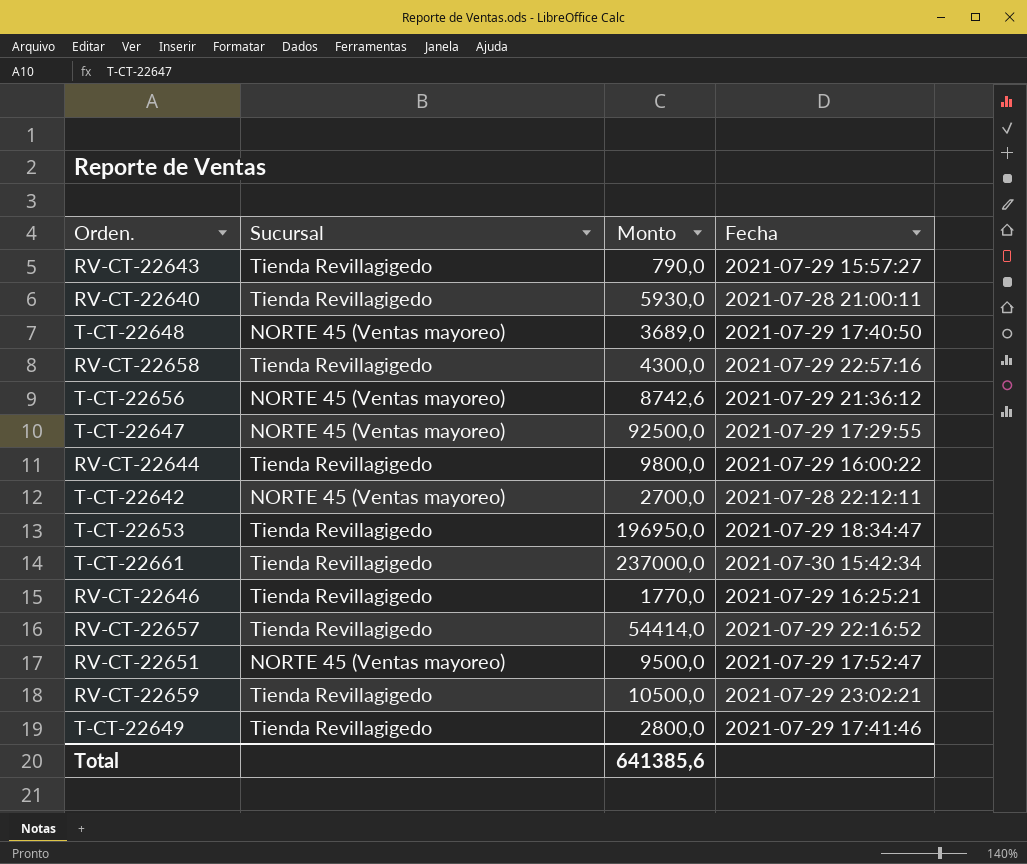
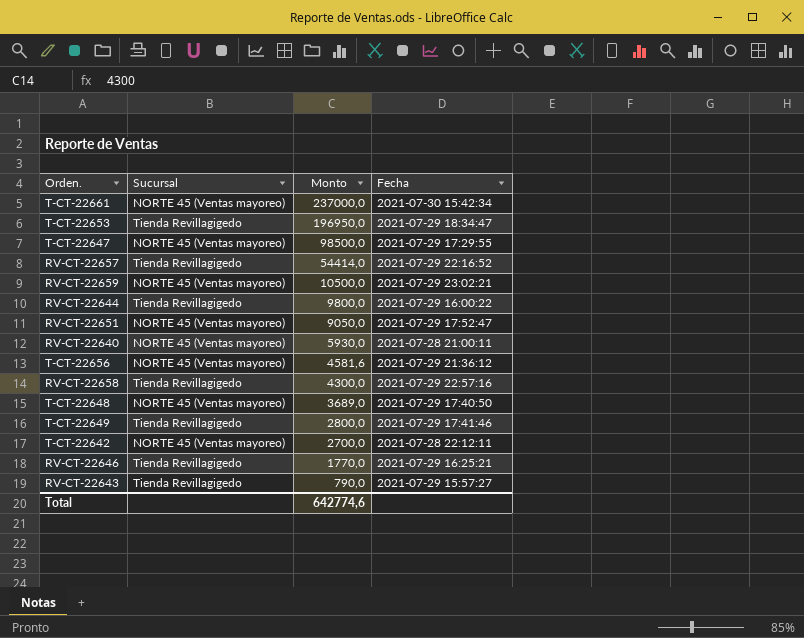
row order: none -> Monto descending
T-CT-22661 | Sucursal: Tienda Revillagigedo -> NORTE 45 (Ventas mayoreo)
T-CT-22647 | Monto: 92500,0 -> 98500,0
RV-CT-22659 | Sucursal: Tienda Revillagigedo -> NORTE 45 (Ventas mayoreo)
RV-CT-22651 | Monto: 9500,0 -> 9050,0
RV-CT-22640 | Sucursal: Tienda Revillagigedo -> NORTE 45 (Ventas mayoreo)
T-CT-22656 | Monto: 8742,6 -> 4581,6
Total | Monto: 641385,6 -> 642774,6

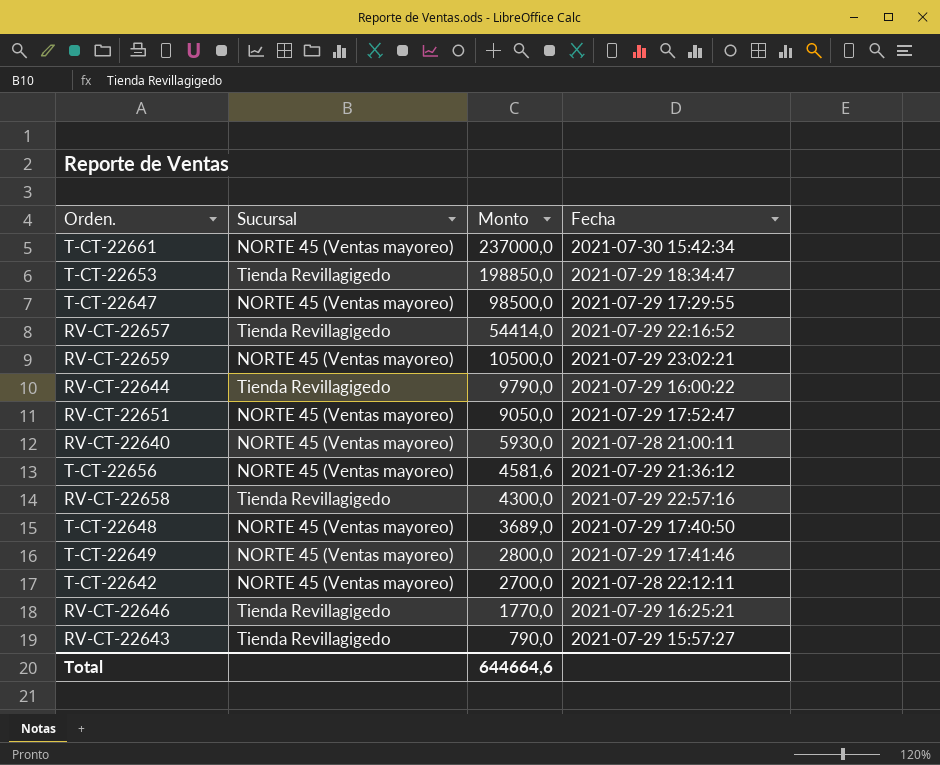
T-CT-22653 | Monto: 196950,0 -> 198850,0
RV-CT-22644 | Monto: 9800,0 -> 9790,0
T-CT-22649 | Sucursal: Tienda Revillagigedo -> NORTE 45 (Ventas mayoreo)
Total | Monto: 642774,6 -> 644664,6

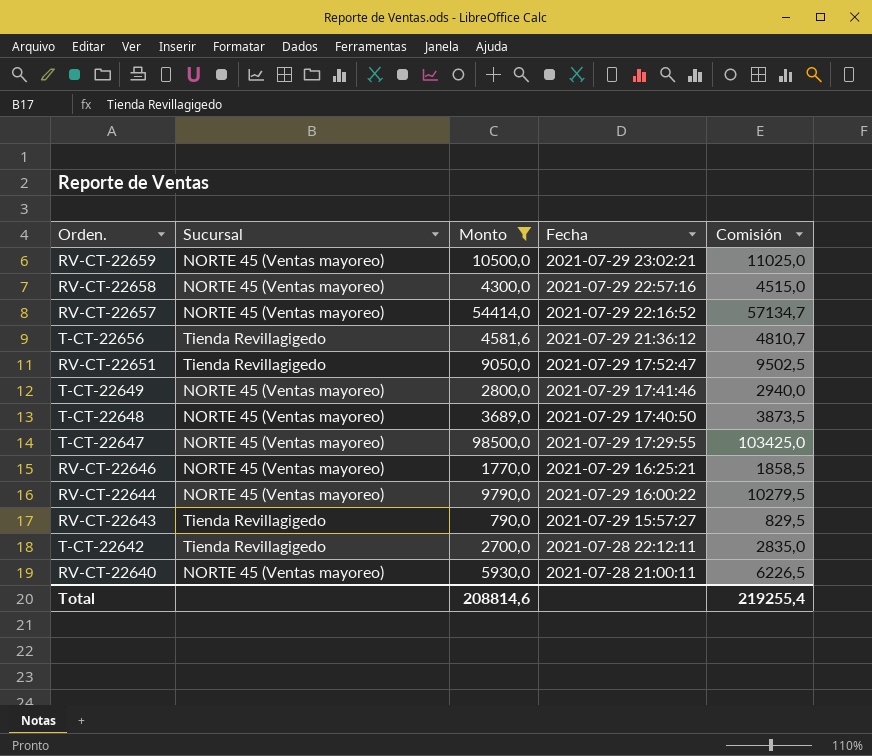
filter: none -> Monto <= 98500,0
row order: Monto descending -> Fecha descending
column Comisión | formula: none -> [Monto] * 1,05
RV-CT-22658 | Sucursal: Tienda Revillagigedo -> NORTE 45 (Ventas mayoreo)
RV-CT-22657 | Sucursal: Tienda Revillagigedo -> NORTE 45 (Ventas mayoreo)
T-CT-22656 | Sucursal: NORTE 45 (Ventas mayoreo) -> Tienda Revillagigedo
RV-CT-22651 | Sucursal: NORTE 45 (Ventas mayoreo) -> Tienda Revillagigedo
RV-CT-22646 | Sucursal: Tienda Revillagigedo -> NORTE 45 (Ventas mayoreo)
RV-CT-22644 | Sucursal: Tienda Revillagigedo -> NORTE 45 (Ventas mayoreo)
T-CT-22642 | Sucursal: NORTE 45 (Ventas mayoreo) -> Tienda Revillagigedo
Total | Monto: 644664,6 -> 208814,6

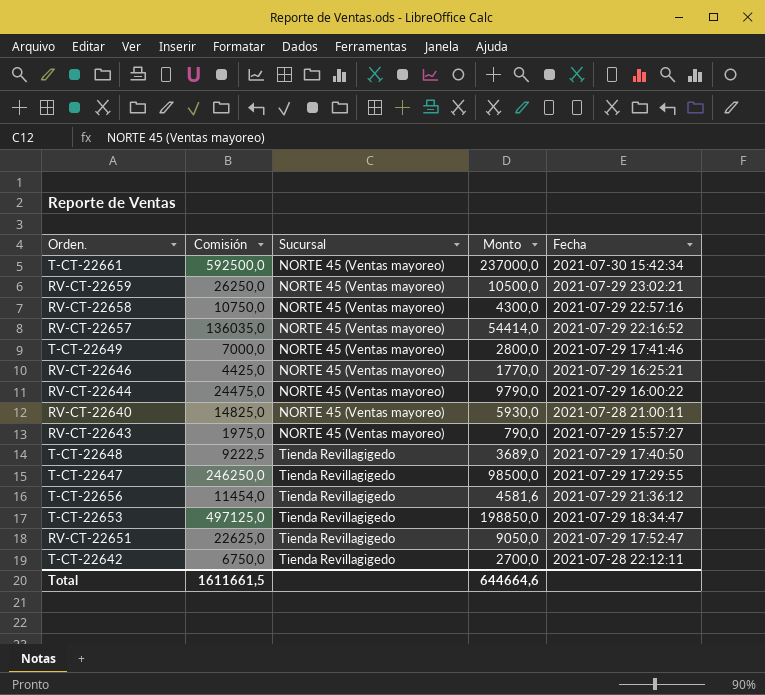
filter: Monto <= 98500,0 -> none
row order: Fecha descending -> Sucursal ascending
column Comisión | formula: [Monto] * 1,05 -> [Monto] * 2,5
column Comisión | position: 5 -> 2
RV-CT-22643 | Sucursal: Tienda Revillagigedo -> NORTE 45 (Ventas mayoreo)
T-CT-22648 | Sucursal: NORTE 45 (Ventas mayoreo) -> Tienda Revillagigedo
T-CT-22647 | Sucursal: NORTE 45 (Ventas mayoreo) -> Tienda Revillagigedo
Total | Comisión: 219255,4 -> 1611661,5
Total | Monto: 208814,6 -> 644664,6

